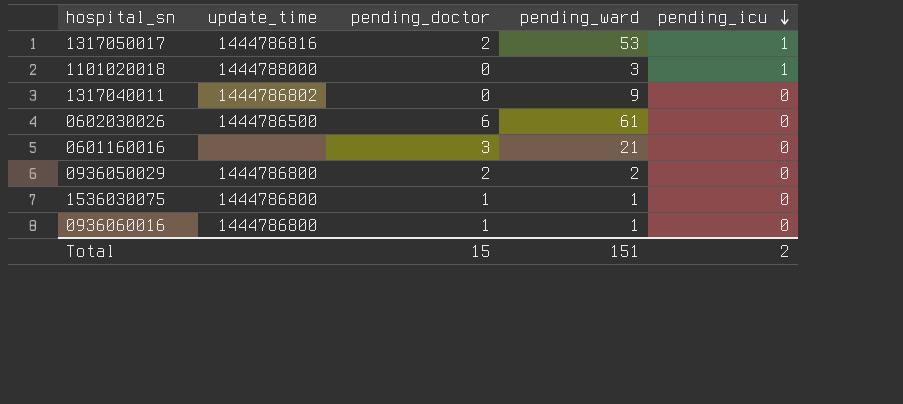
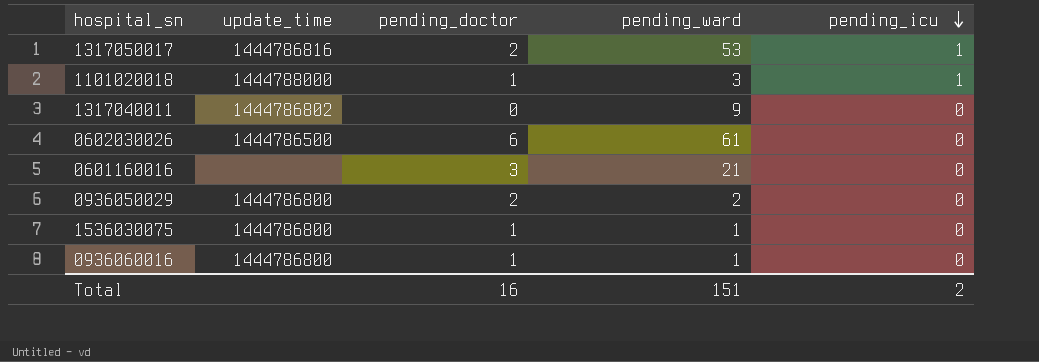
1101020018 | pending_doctor: 0 -> 1
Total | pending_doctor: 15 -> 16

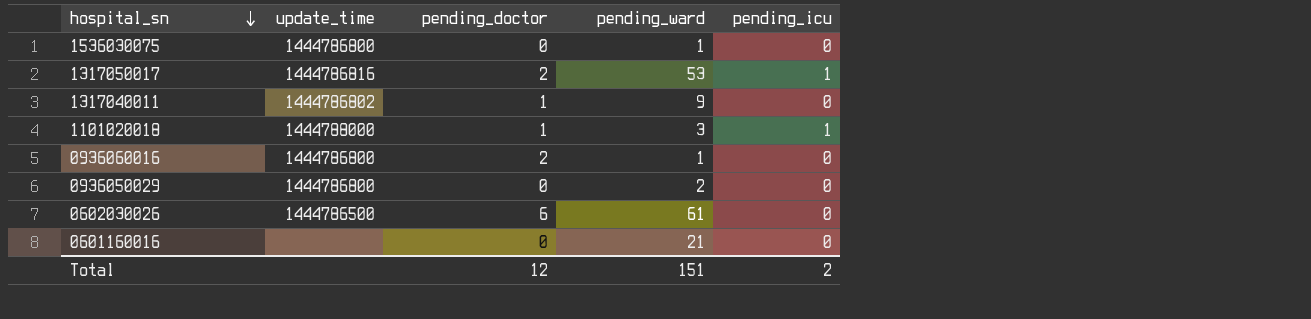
row order: pending_icu descending -> hospital_sn descending
1536030075 | pending_doctor: 1 -> 0
1317040011 | pending_doctor: 0 -> 1
0936060016 | pending_doctor: 1 -> 2
0936050029 | pending_doctor: 2 -> 0
0601160016 | pending_doctor: 3 -> 0
Total | pending_doctor: 16 -> 12

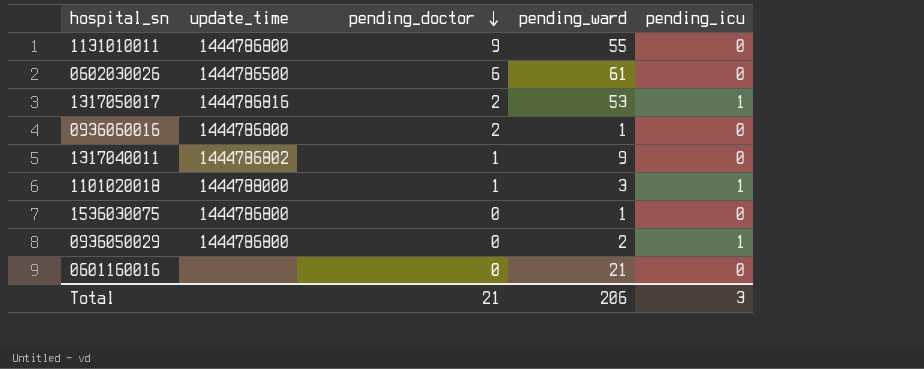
row order: hospital_sn descending -> pending_doctor descending
row 1131010011: none -> 1444786800 | 9 | 55 | 0
0936050029 | pending_icu: 0 -> 1
Total | pending_doctor: 12 -> 21
Total | pending_ward: 151 -> 206
Total | pending_icu: 2 -> 3

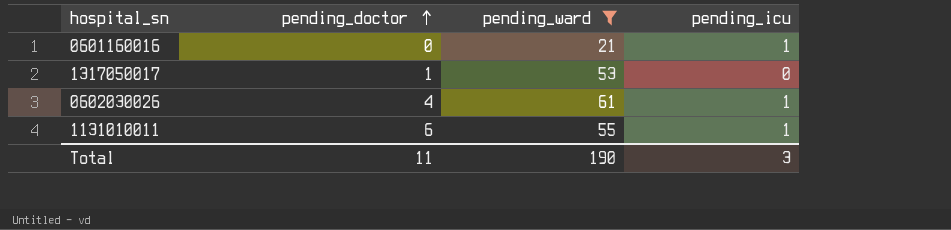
filter: none -> pending_ward >= 21
row order: pending_doctor descending -> pending_doctor ascending
column update_time | position: 2 -> none
0601160016 | pending_icu: 0 -> 1
1317050017 | pending_doctor: 2 -> 1
1317050017 | pending_icu: 1 -> 0
0602030026 | pending_doctor: 6 -> 4
0602030026 | pending_icu: 0 -> 1
1131010011 | pending_doctor: 9 -> 6
1131010011 | pending_icu: 0 -> 1
Total | pending_doctor: 21 -> 11
Total | pending_ward: 206 -> 190

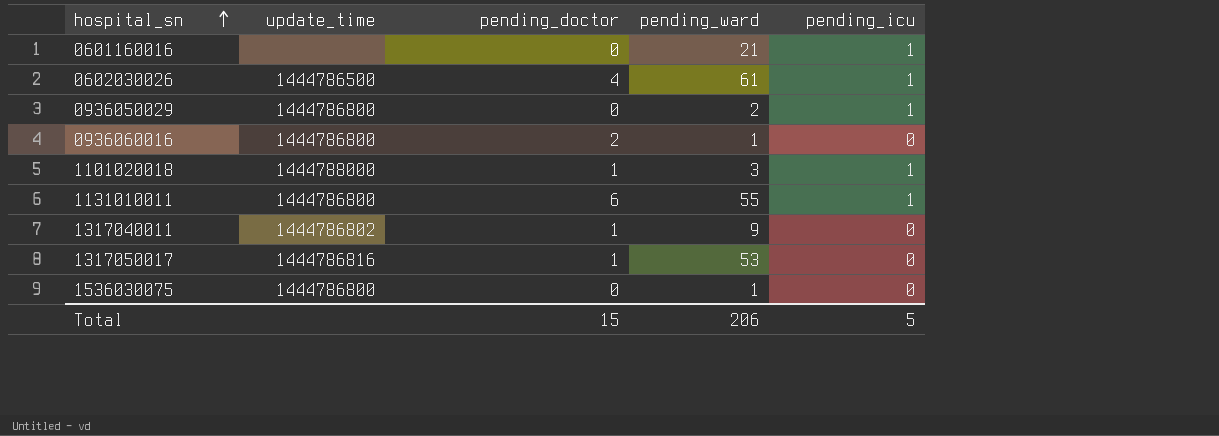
filter: pending_ward >= 21 -> none
row order: pending_doctor ascending -> hospital_sn ascending
column update_time | position: none -> 2
Total | pending_doctor: 11 -> 15
Total | pending_ward: 190 -> 206
Total | pending_icu: 3 -> 5

